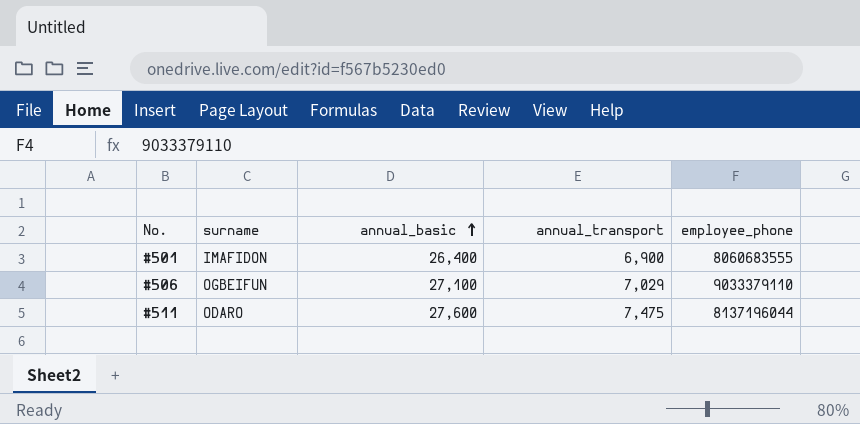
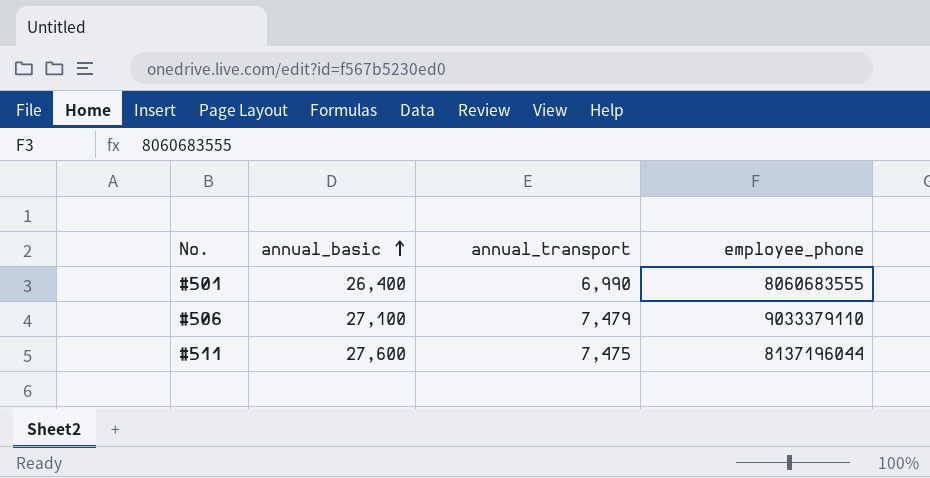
column surname | position: 2 -> none
#501 | annual_transport: 6,900 -> 6,990
#506 | annual_transport: 7,029 -> 7,479

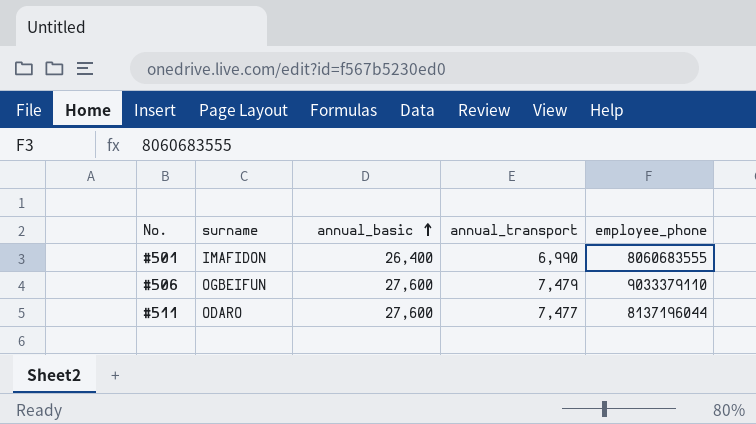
column surname | position: none -> 2
#506 | annual_basic: 27,100 -> 27,600
#511 | annual_transport: 7,475 -> 7,477

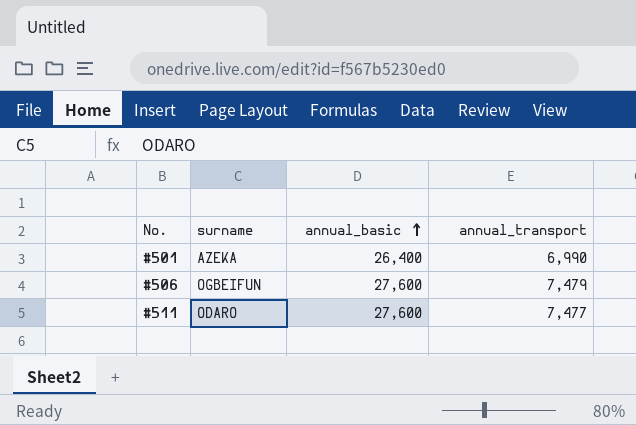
column employee_phone | position: 5 -> none
#501 | surname: IMAFIDON -> AZEKA

